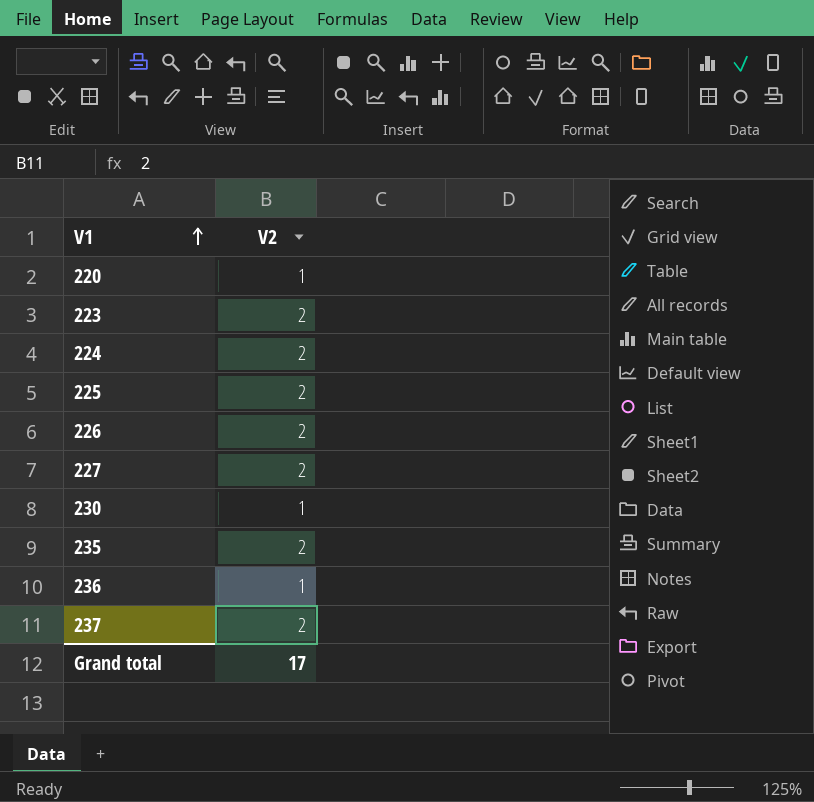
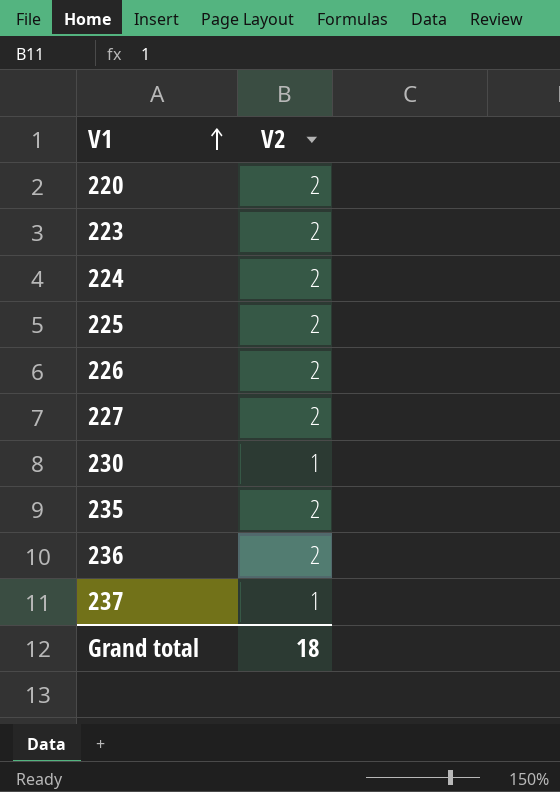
220 | V2: 1 -> 2
236 | V2: 1 -> 2
237 | V2: 2 -> 1
Grand total | V2: 17 -> 18

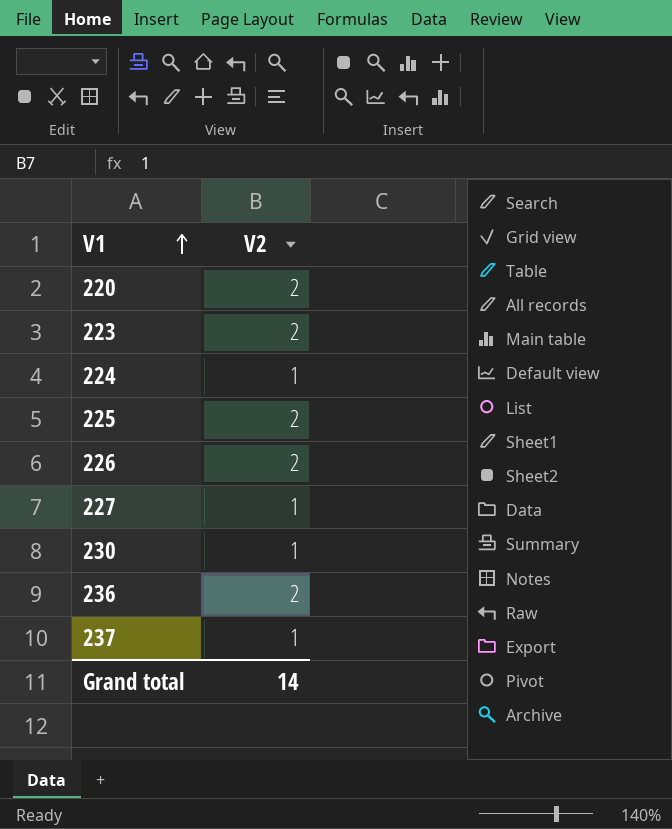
row 235: 2 -> none
224 | V2: 2 -> 1
227 | V2: 2 -> 1
Grand total | V2: 18 -> 14

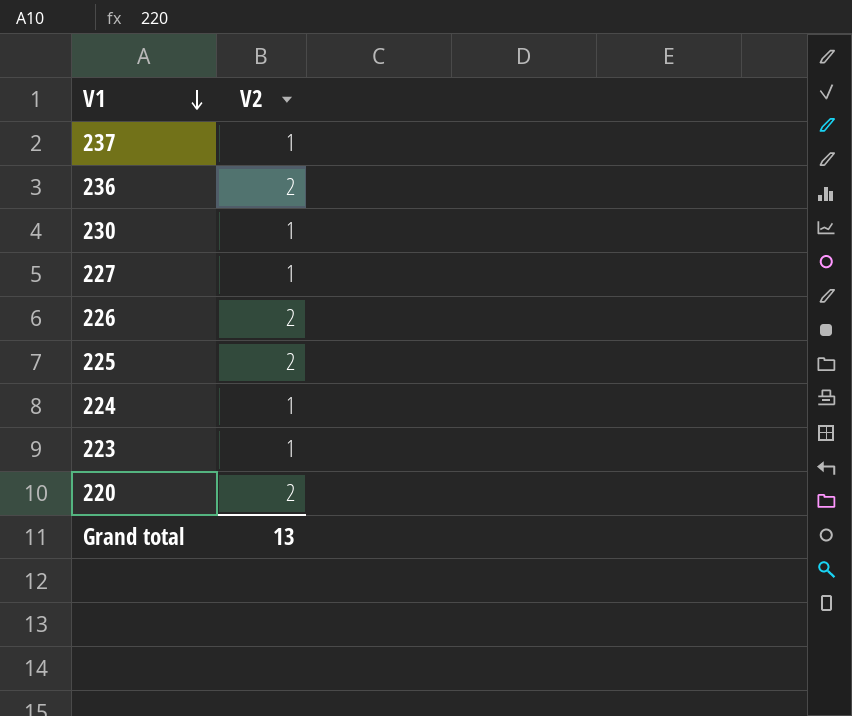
row order: V1 ascending -> V1 descending
223 | V2: 2 -> 1
Grand total | V2: 14 -> 13

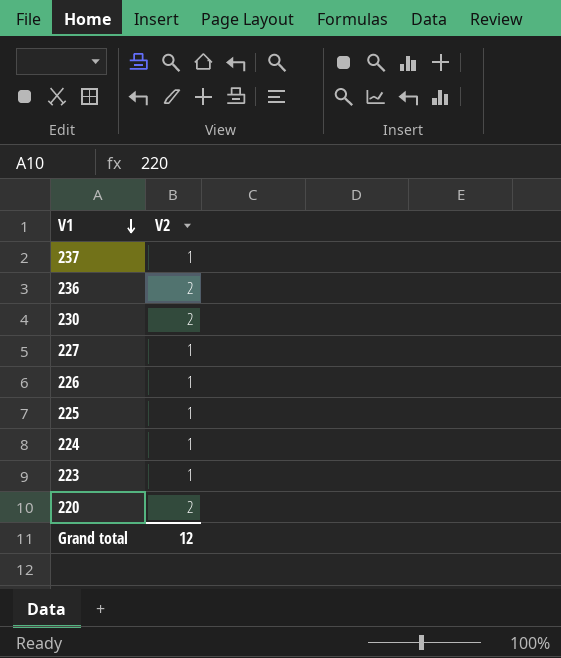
230 | V2: 1 -> 2
226 | V2: 2 -> 1
225 | V2: 2 -> 1
Grand total | V2: 13 -> 12

